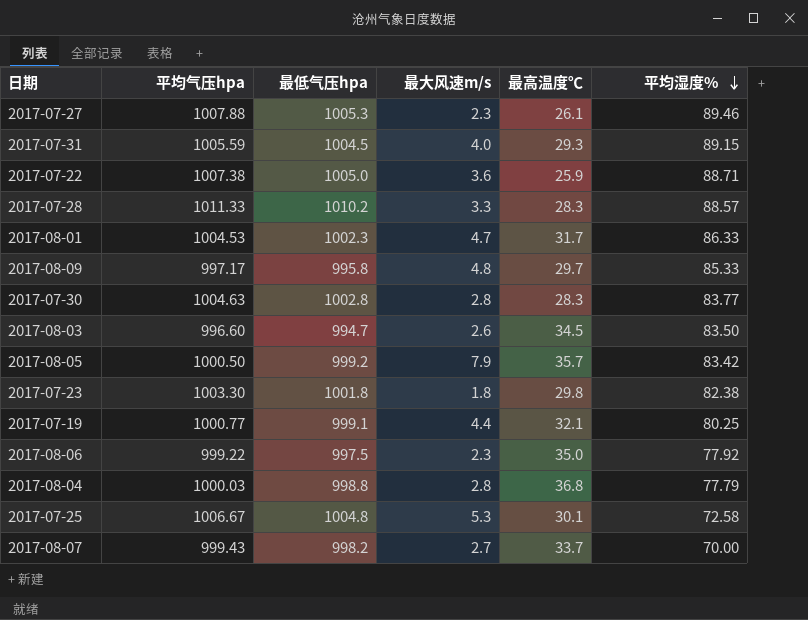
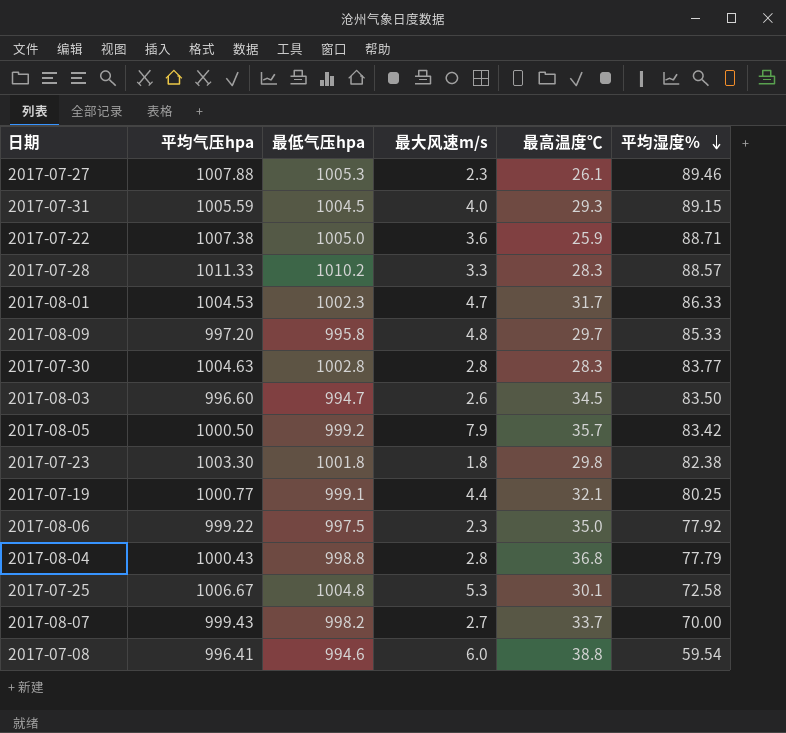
2017-08-09 | 平均气压hpa: 997.17 -> 997.20
2017-08-04 | 平均气压hpa: 1000.03 -> 1000.43
row 2017-07-08: none -> 996.41 | 994.6 | 6.0 | 38.8 | 59.54

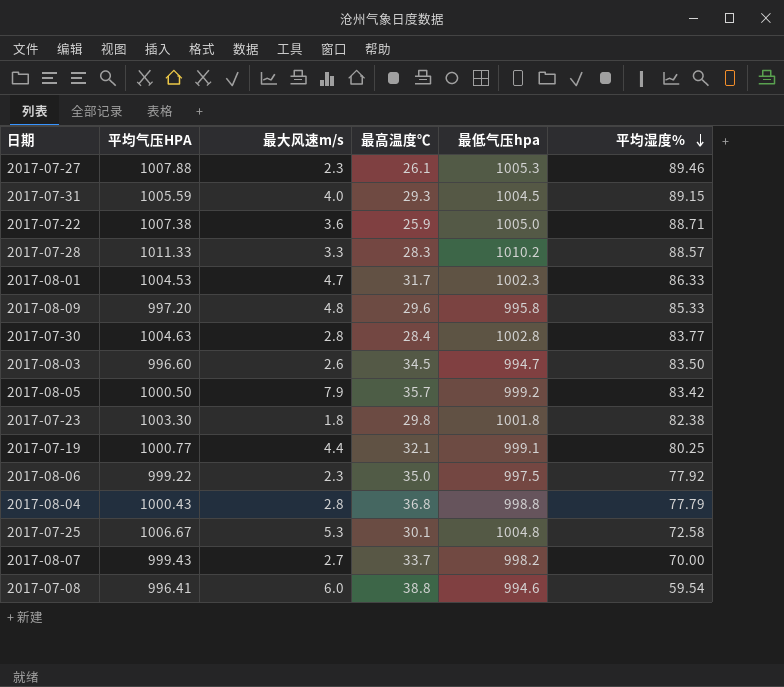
column name: 平均气压hpa -> 平均气压HPA
column 最低气压hpa | position: 3 -> 5
2017-08-09 | 最高温度℃: 29.7 -> 29.6
2017-07-30 | 最高温度℃: 28.3 -> 28.4

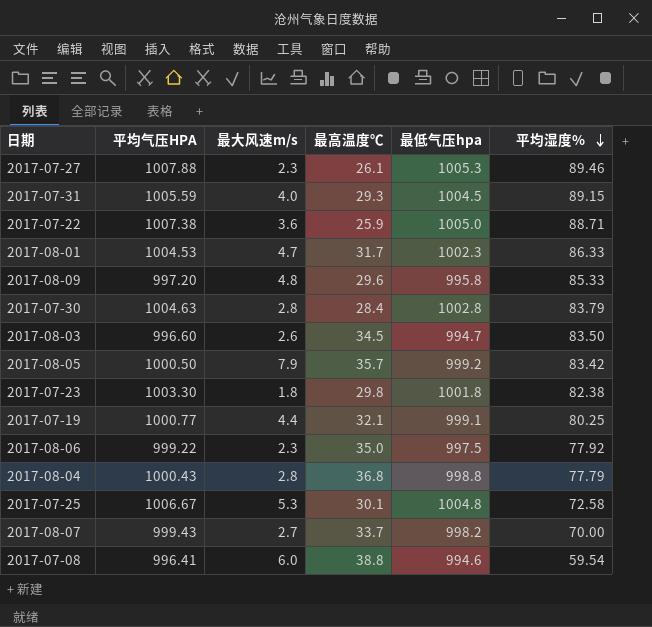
row 2017-07-28: 1011.33 | 3.3 | 28.3 | 1010.2 | 88.57 -> none
2017-07-30 | 平均湿度%: 83.77 -> 83.79

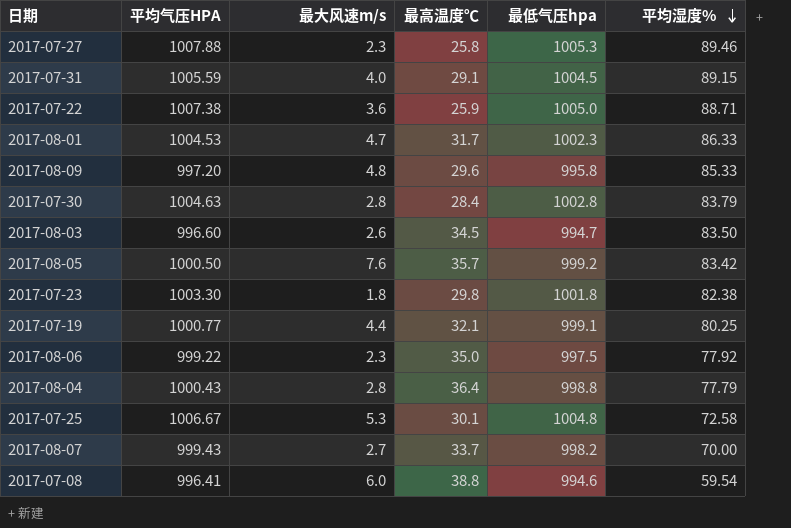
2017-07-27 | 最高温度℃: 26.1 -> 25.8
2017-07-31 | 最高温度℃: 29.3 -> 29.1
2017-08-05 | 最大风速m/s: 7.9 -> 7.6
2017-08-04 | 最高温度℃: 36.8 -> 36.4

